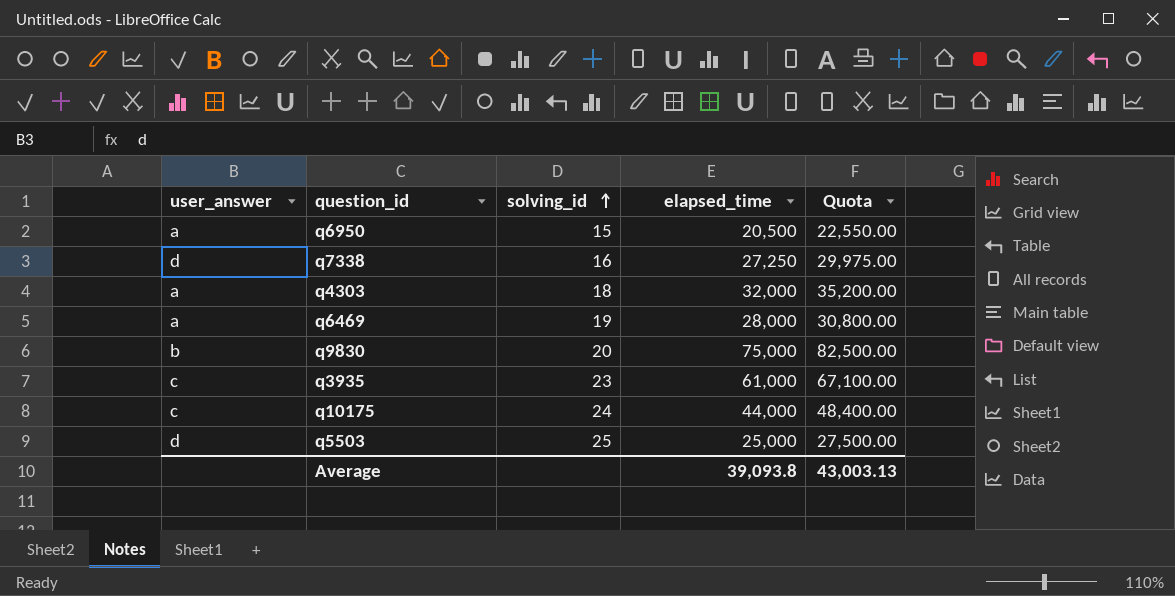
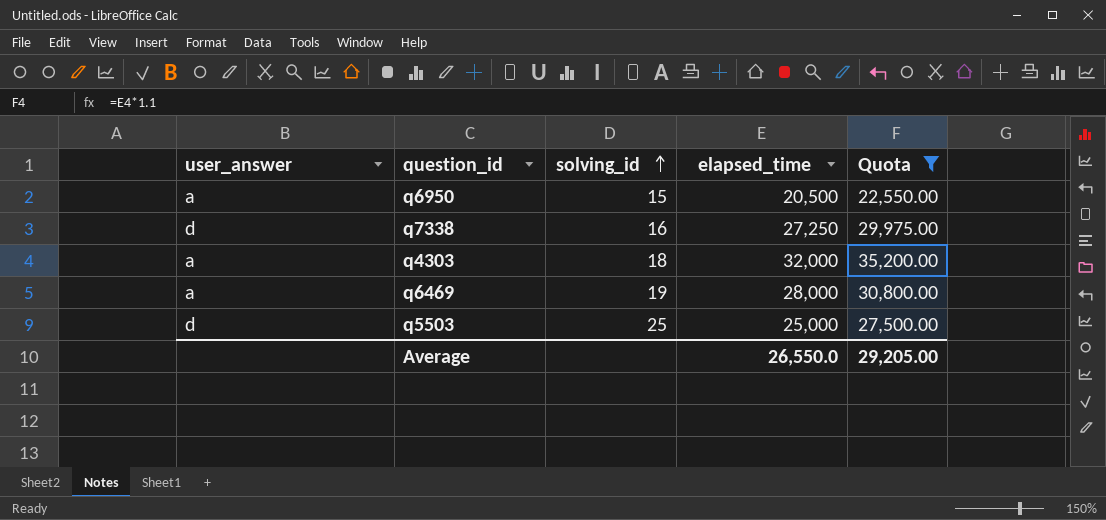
filter: none -> Quota <= 35,200.00
Average | elapsed_time: 39,093.8 -> 26,550.0
Average | Quota: 43,003.13 -> 29,205.00

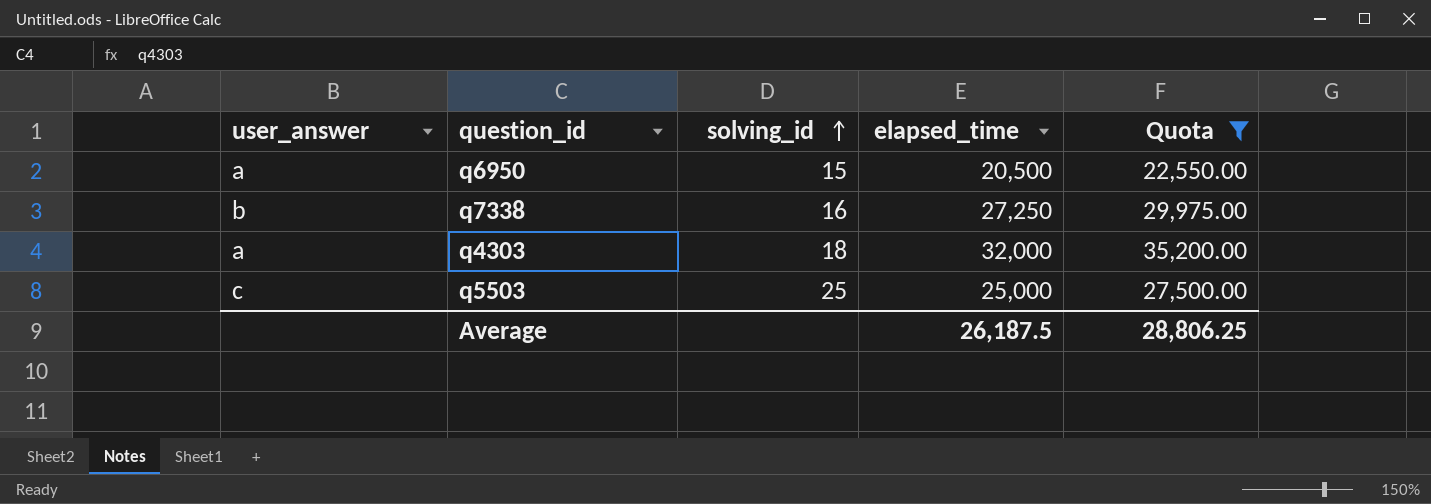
row q6469: a | 19 | 28,000 | 30,800.00 -> none
q7338 | user_answer: d -> b
q5503 | user_answer: d -> c
Average | elapsed_time: 26,550.0 -> 26,187.5
Average | Quota: 29,205.00 -> 28,806.25

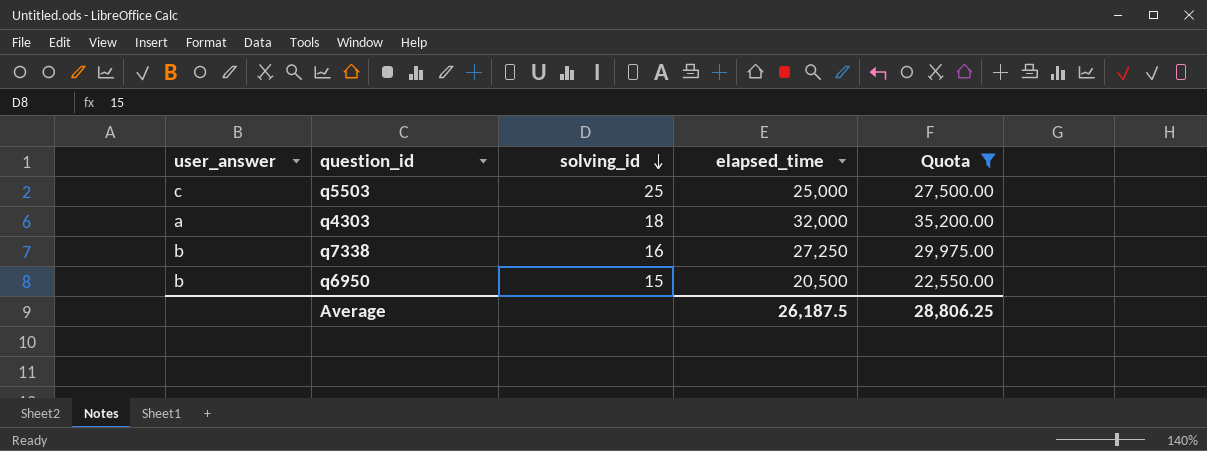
row order: solving_id ascending -> solving_id descending
q6950 | user_answer: a -> b

